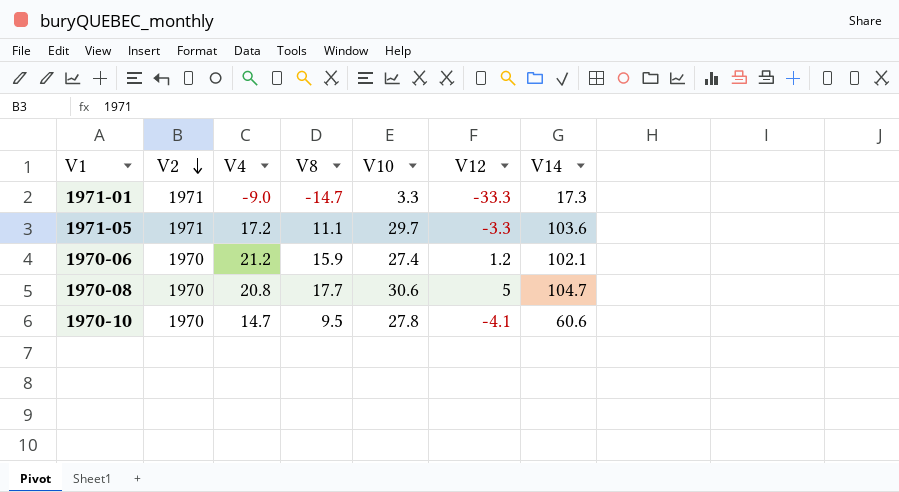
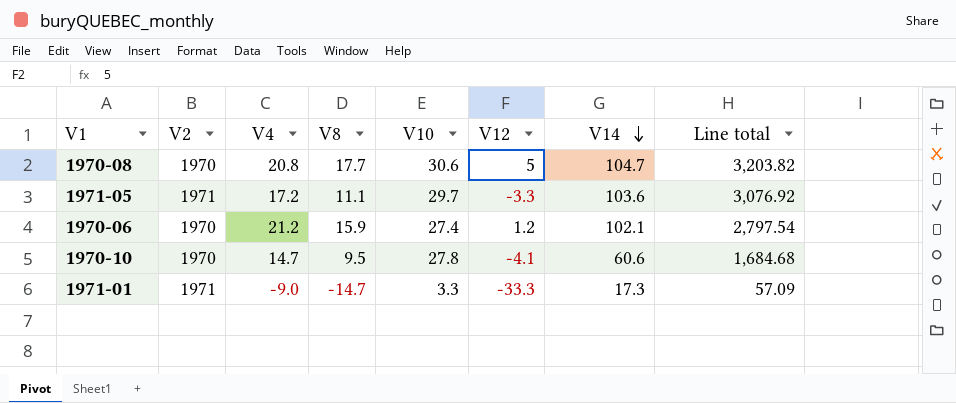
row order: V2 descending -> V14 descending
column Line total | formula: none -> [V10] * [V14]

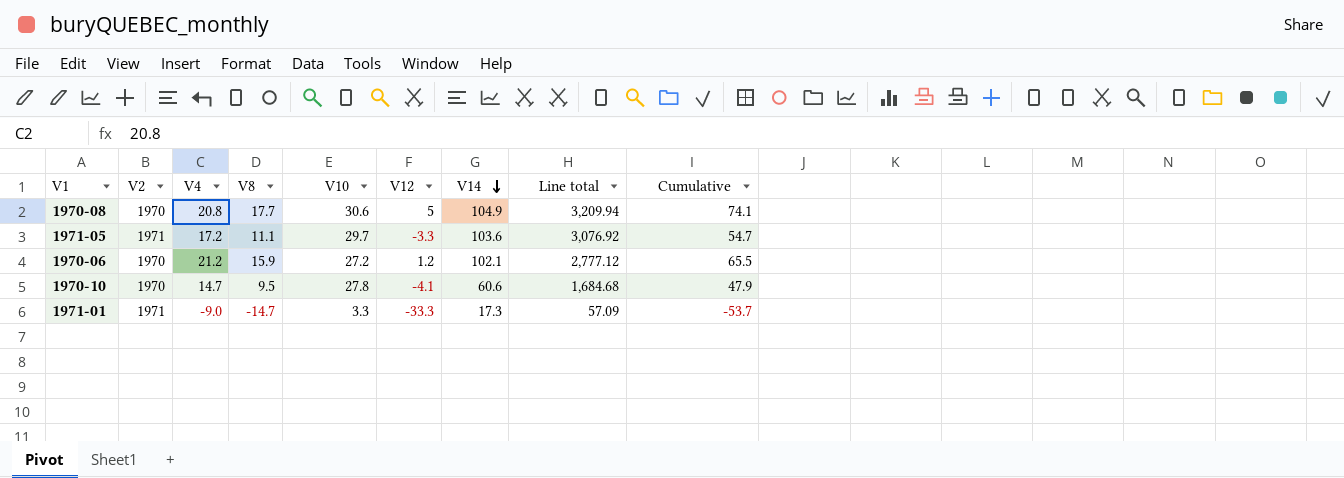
column Cumulative | formula: none -> [V4] + [V8] + [V10] + [V12]
1970-08 | V14: 104.7 -> 104.9
1970-08 | Line total: 3,203.82 -> 3,209.94
1970-06 | V10: 27.4 -> 27.2
1970-06 | Line total: 2,797.54 -> 2,777.12

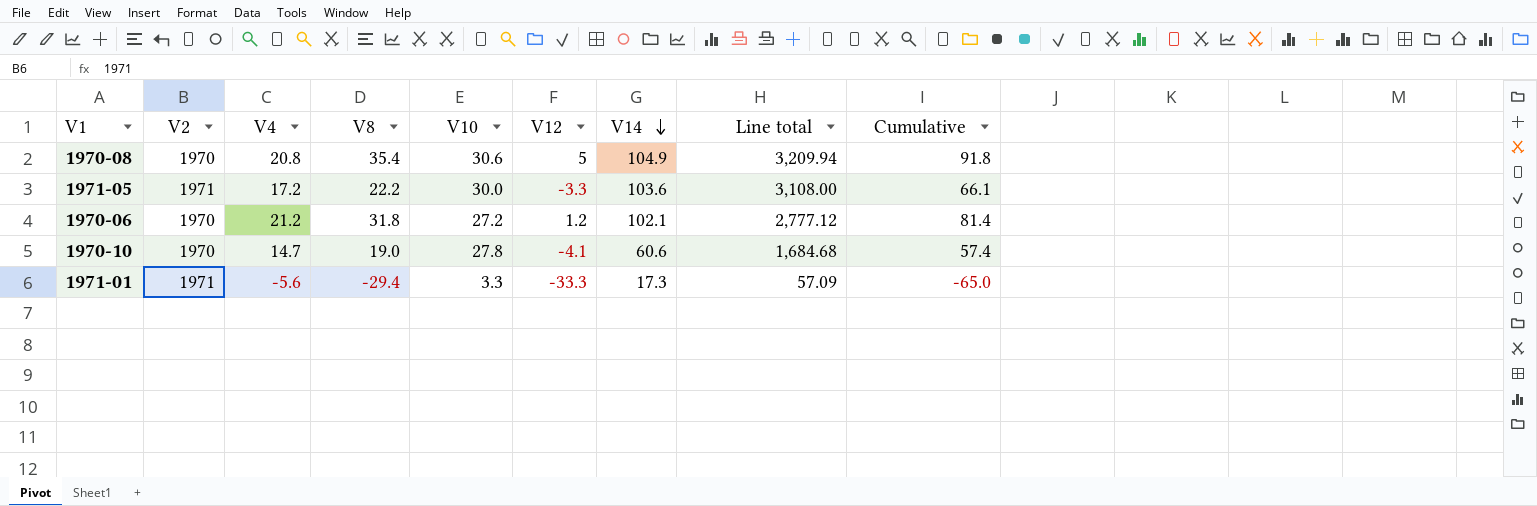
1970-08 | V8: 17.7 -> 35.4
1970-08 | Cumulative: 74.1 -> 91.8
1971-05 | V8: 11.1 -> 22.2
1971-05 | V10: 29.7 -> 30.0
1971-05 | Line total: 3,076.92 -> 3,108.00
1971-05 | Cumulative: 54.7 -> 66.1
1970-06 | V8: 15.9 -> 31.8
1970-06 | Cumulative: 65.5 -> 81.4
1970-10 | V8: 9.5 -> 19.0
1970-10 | Cumulative: 47.9 -> 57.4
1971-01 | V4: -9.0 -> -5.6
1971-01 | V8: -14.7 -> -29.4
1971-01 | Cumulative: -53.7 -> -65.0

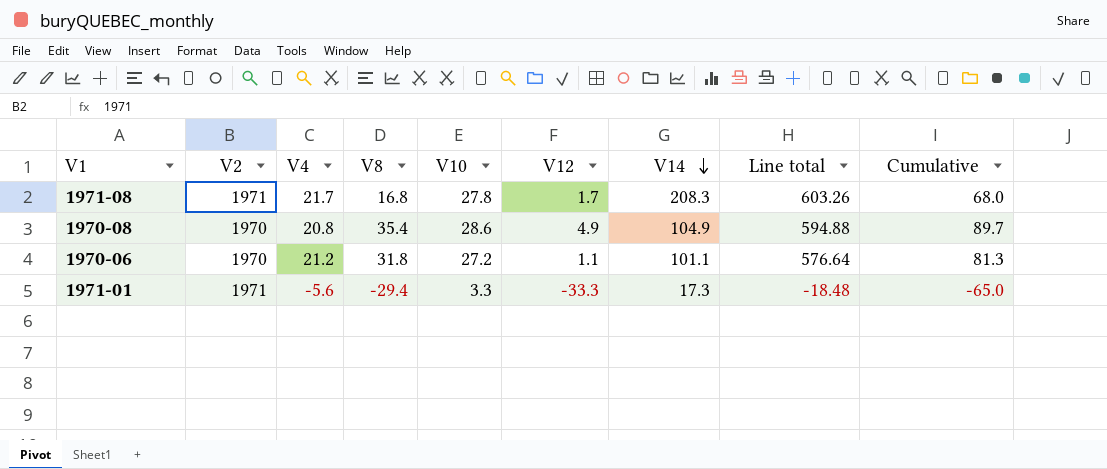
column Line total | formula: [V10] * [V14] -> [V4] * [V10]
row 1971-05: 1971 | 17.2 | 22.2 | 30.0 | -3.3 | 103.6 | 3,108.00 | 66.1 -> none
row 1970-10: 1970 | 14.7 | 19.0 | 27.8 | -4.1 | 60.6 | 1,684.68 | 57.4 -> none
row 1971-08: none -> 1971 | 21.7 | 16.8 | 27.8 | 1.7 | 208.3 | 603.26 | 68.0
1970-08 | V10: 30.6 -> 28.6
1970-08 | V12: 5 -> 4.9
1970-08 | Cumulative: 91.8 -> 89.7
1970-06 | V12: 1.2 -> 1.1
1970-06 | V14: 102.1 -> 101.1
1970-06 | Cumulative: 81.4 -> 81.3

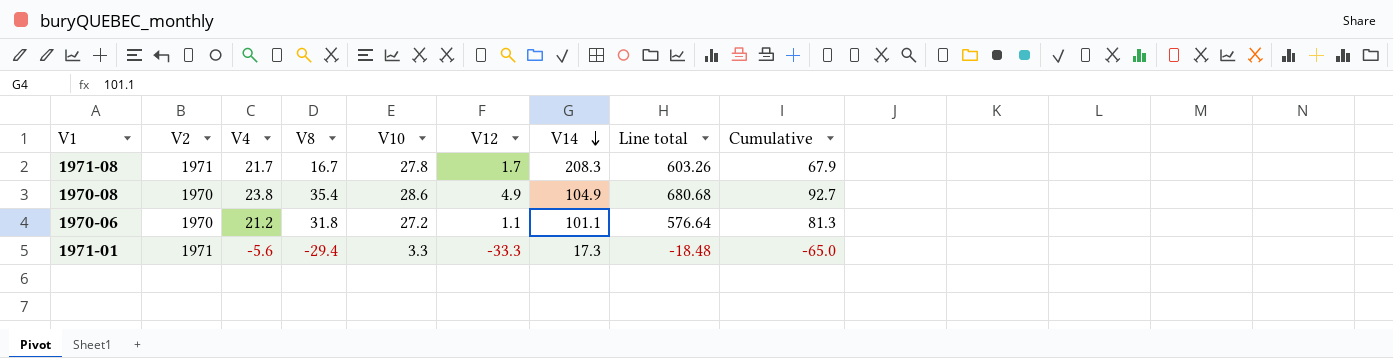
1971-08 | V8: 16.8 -> 16.7
1971-08 | Cumulative: 68.0 -> 67.9
1970-08 | V4: 20.8 -> 23.8
1970-08 | Line total: 594.88 -> 680.68
1970-08 | Cumulative: 89.7 -> 92.7

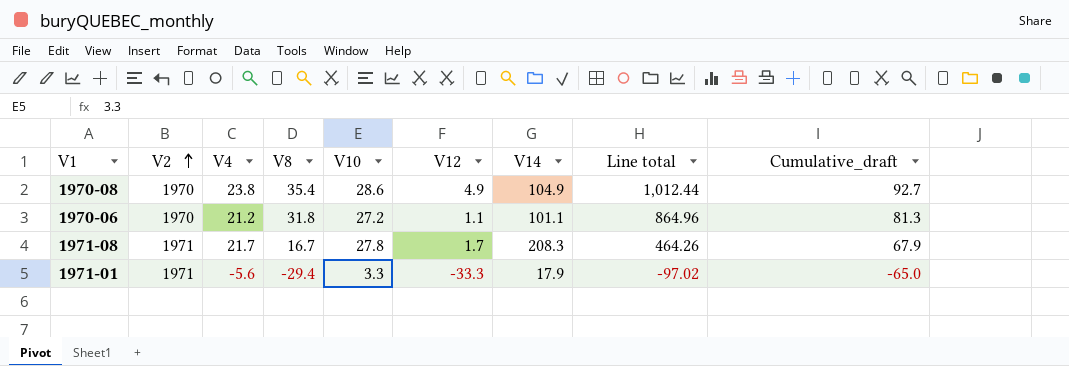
row order: V14 descending -> V2 ascending
column Line total | formula: [V4] * [V10] -> [V8] * [V10]
column name: Cumulative -> Cumulative_draft
1971-01 | V14: 17.3 -> 17.9

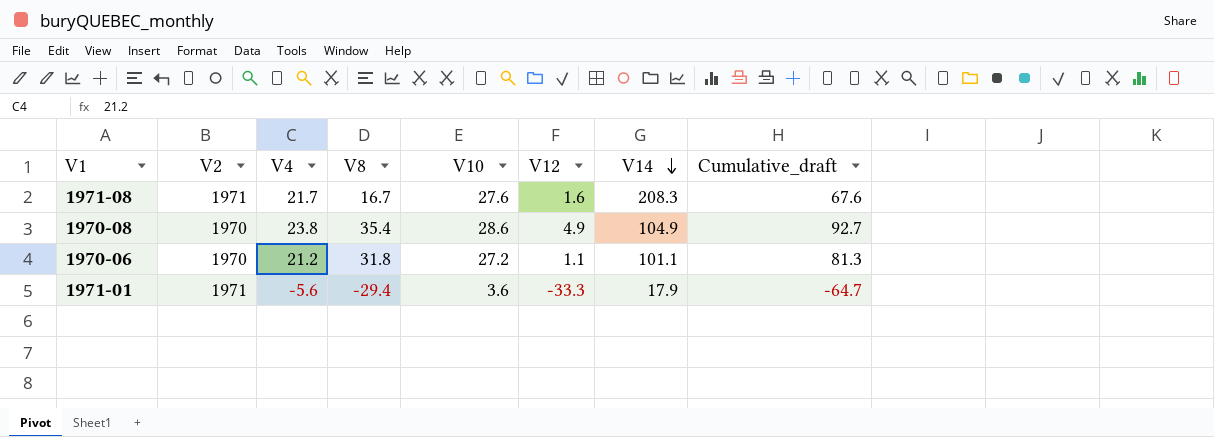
row order: V2 ascending -> V14 descending
column Line total | formula: [V8] * [V10] -> none
1971-08 | V10: 27.8 -> 27.6
1971-08 | V12: 1.7 -> 1.6
1971-08 | Cumulative_draft: 67.9 -> 67.6
1971-01 | V10: 3.3 -> 3.6
1971-01 | Cumulative_draft: -65.0 -> -64.7

